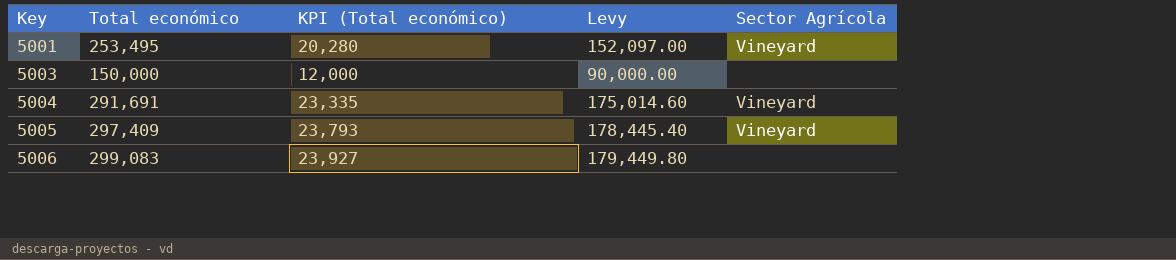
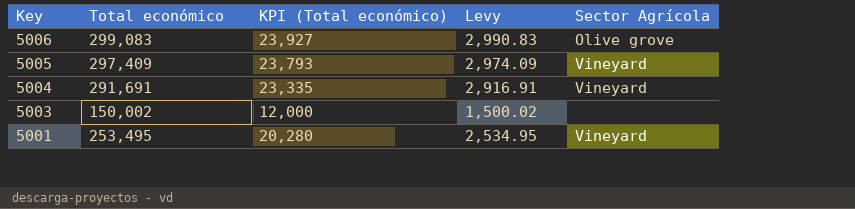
row order: Key ascending -> Key descending
column Levy | formula: [Total económico] * 0.6 -> [Total económico] * 0.01
5006 | Sector Agrícola: none -> Olive grove
5003 | Total económico: 150,000 -> 150,002

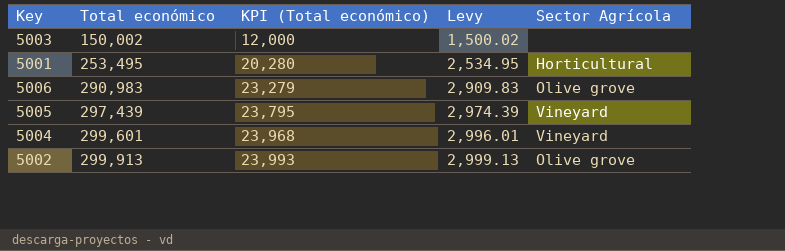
row order: Key descending -> Total económico ascending
5001 | Sector Agrícola: Vineyard -> Horticultural
5006 | Total económico: 299,083 -> 290,983
5006 | KPI (Total económico): 23,927 -> 23,279
5006 | Levy: 2,990.83 -> 2,909.83
5005 | Total económico: 297,409 -> 297,439
5005 | KPI (Total económico): 23,793 -> 23,795
5005 | Levy: 2,974.09 -> 2,974.39
5004 | Total económico: 291,691 -> 299,601
5004 | KPI (Total económico): 23,335 -> 23,968
5004 | Levy: 2,916.91 -> 2,996.01
row 5002: none -> 299,913 | 23,993 | 2,999.13 | Olive grove

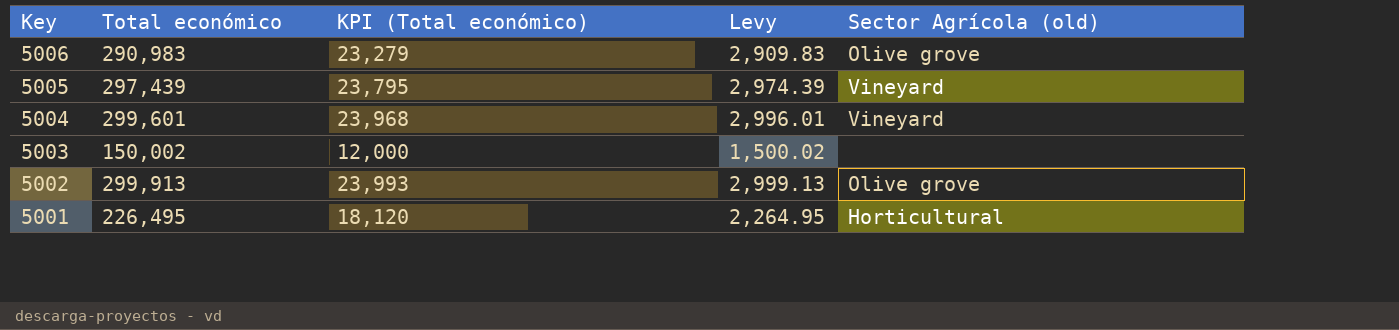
row order: Total económico ascending -> Key descending
column name: Sector Agrícola -> Sector Agrícola (old)
5001 | Total económico: 253,495 -> 226,495
5001 | KPI (Total económico): 20,280 -> 18,120
5001 | Levy: 2,534.95 -> 2,264.95

